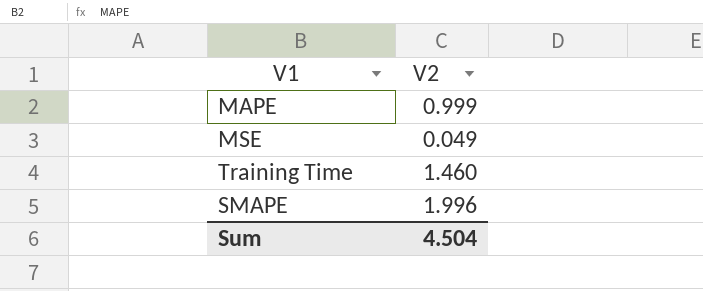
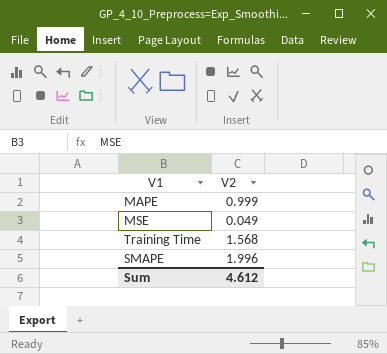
Training Time | V2: 1.460 -> 1.568
Sum | V2: 4.504 -> 4.612

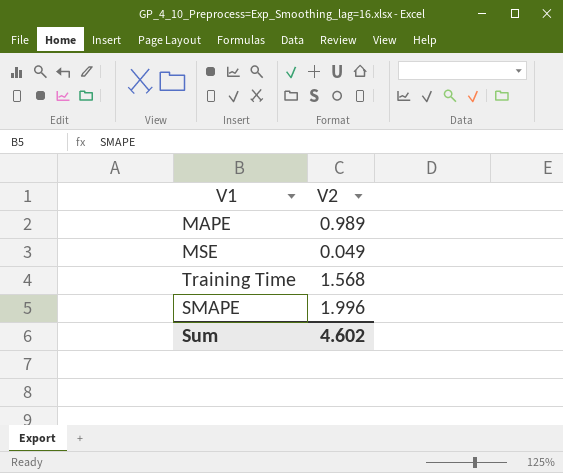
MAPE | V2: 0.999 -> 0.989
Sum | V2: 4.612 -> 4.602

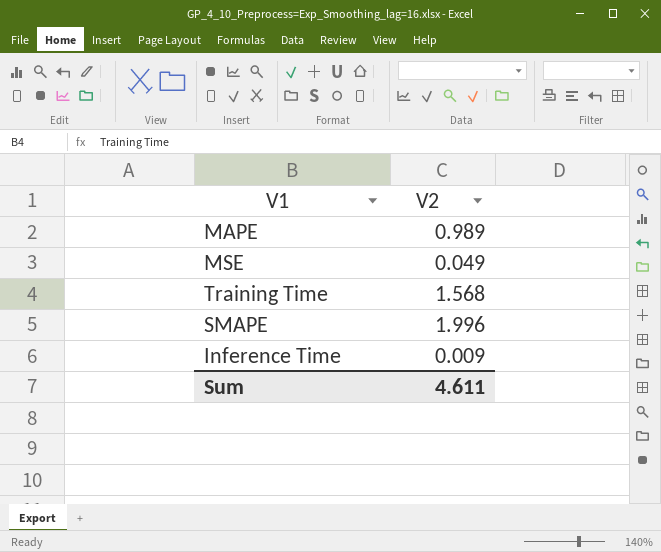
row Inference Time: none -> 0.009
Sum | V2: 4.602 -> 4.611

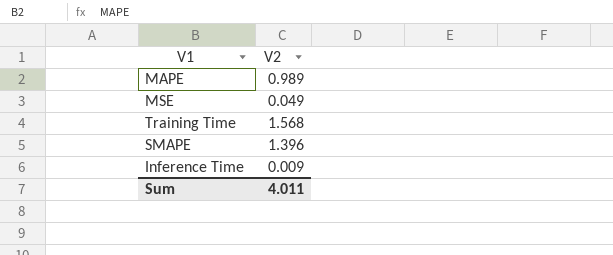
SMAPE | V2: 1.996 -> 1.396
Sum | V2: 4.611 -> 4.011

